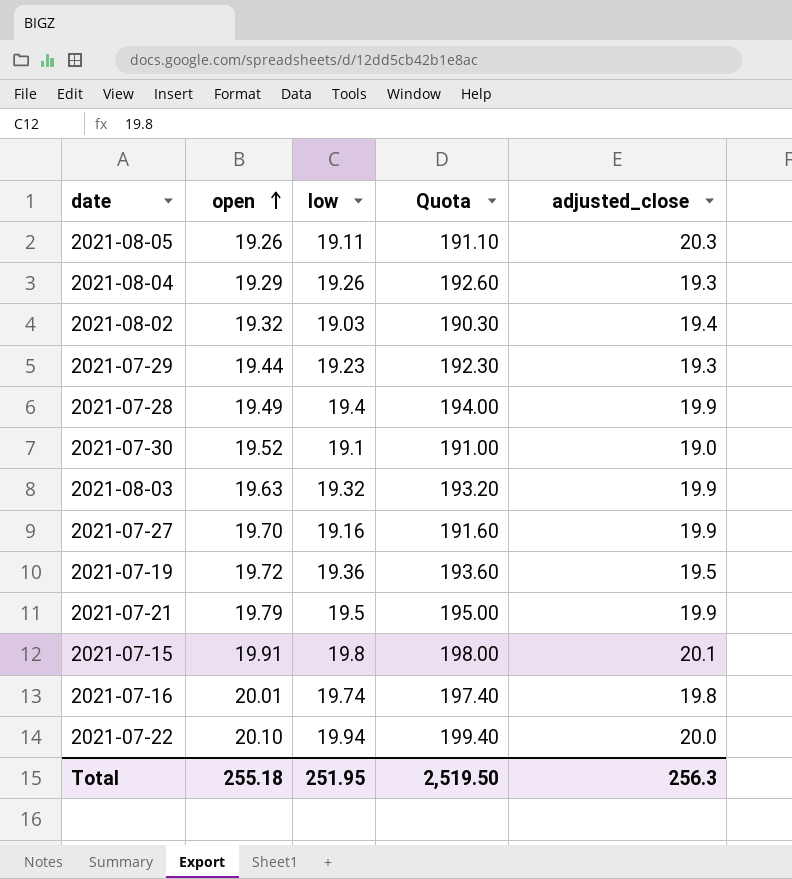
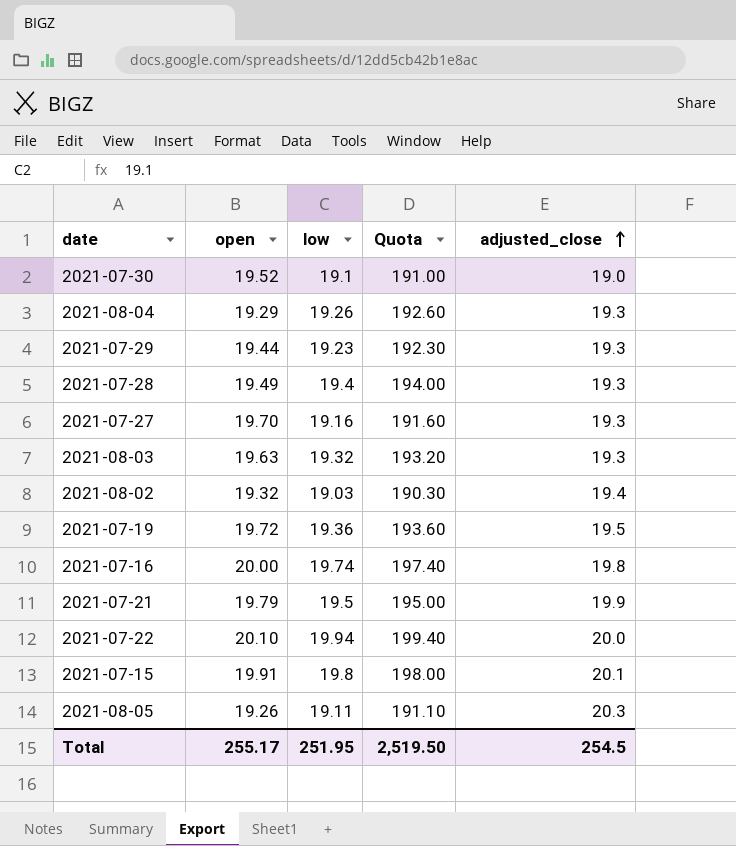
row order: open ascending -> adjusted_close ascending
2021-07-28 | adjusted_close: 19.9 -> 19.3
2021-07-27 | adjusted_close: 19.9 -> 19.3
2021-08-03 | adjusted_close: 19.9 -> 19.3
2021-07-16 | open: 20.01 -> 20.00
Total | open: 255.18 -> 255.17
Total | adjusted_close: 256.3 -> 254.5

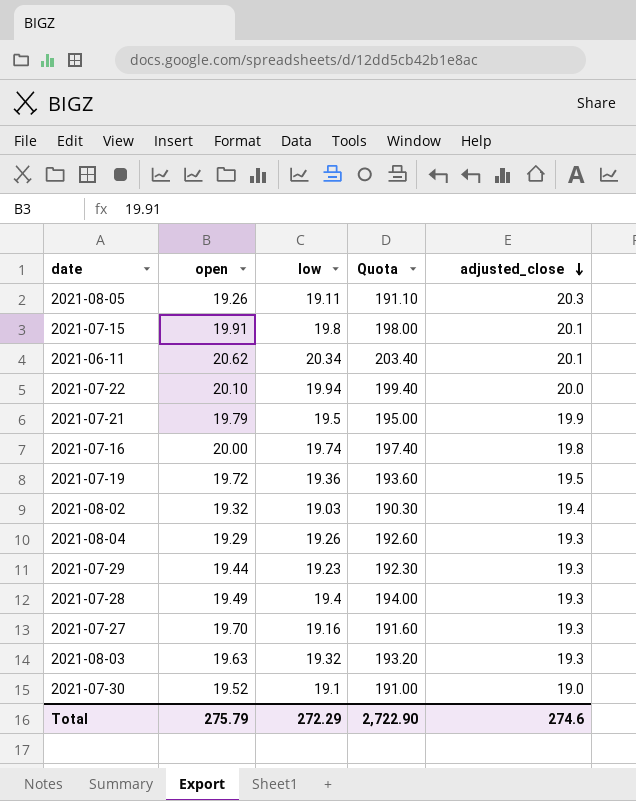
row order: adjusted_close ascending -> adjusted_close descending
row 2021-06-11: none -> 20.62 | 20.34 | 203.40 | 20.1
Total | open: 255.17 -> 275.79
Total | low: 251.95 -> 272.29
Total | Quota: 2,519.50 -> 2,722.90
Total | adjusted_close: 254.5 -> 274.6

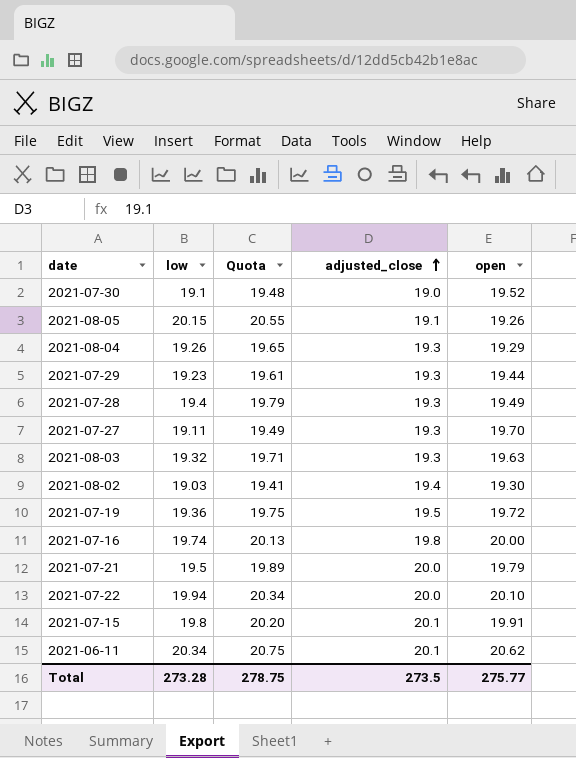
row order: adjusted_close descending -> adjusted_close ascending
column Quota | formula: [low] * 10 -> [low] * 1.02
column open | position: 2 -> 5
2021-08-05 | low: 19.11 -> 20.15
2021-08-05 | adjusted_close: 20.3 -> 19.1
2021-07-27 | low: 19.16 -> 19.11
2021-08-02 | open: 19.32 -> 19.30
2021-07-21 | adjusted_close: 19.9 -> 20.0
Total | low: 272.29 -> 273.28
Total | Quota: 2,722.90 -> 278.75
Total | adjusted_close: 274.6 -> 273.5
Total | open: 275.79 -> 275.77

